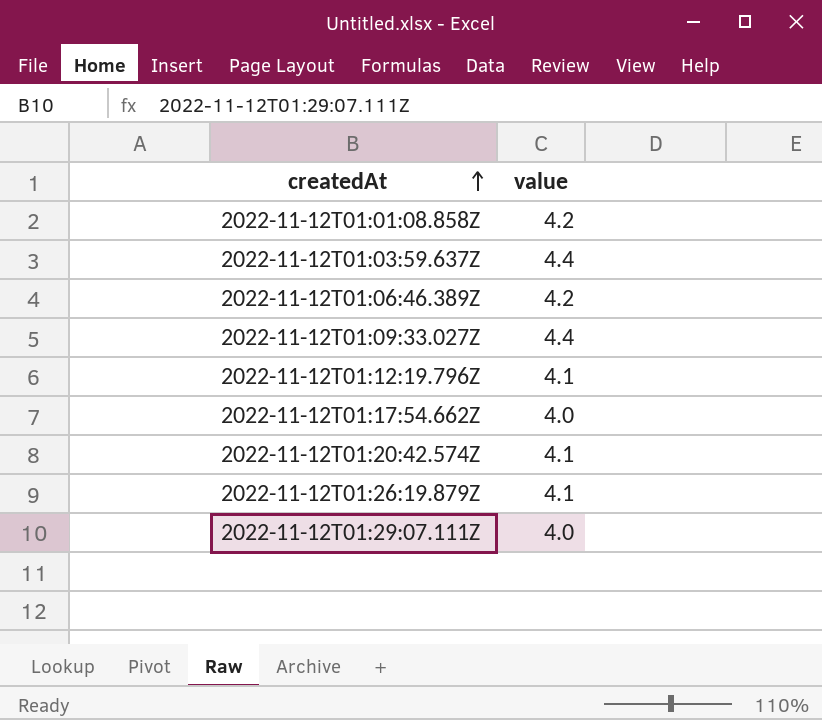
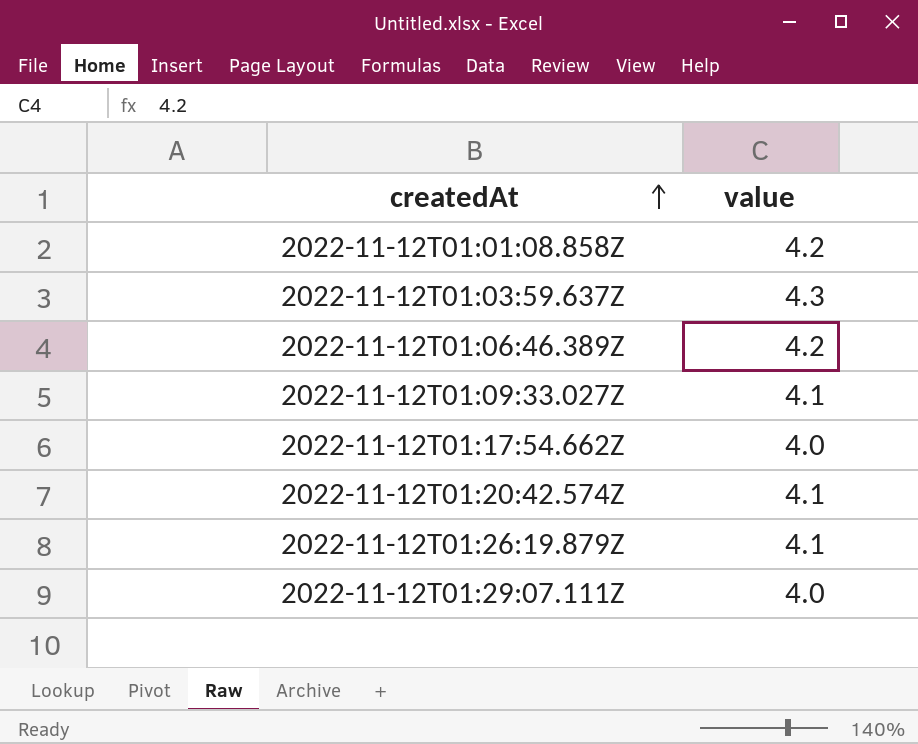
row 2022-11-12T01:12:19.796Z: 4.1 -> none
2022-11-12T01:03:59.637Z | value: 4.4 -> 4.3
2022-11-12T01:09:33.027Z | value: 4.4 -> 4.1

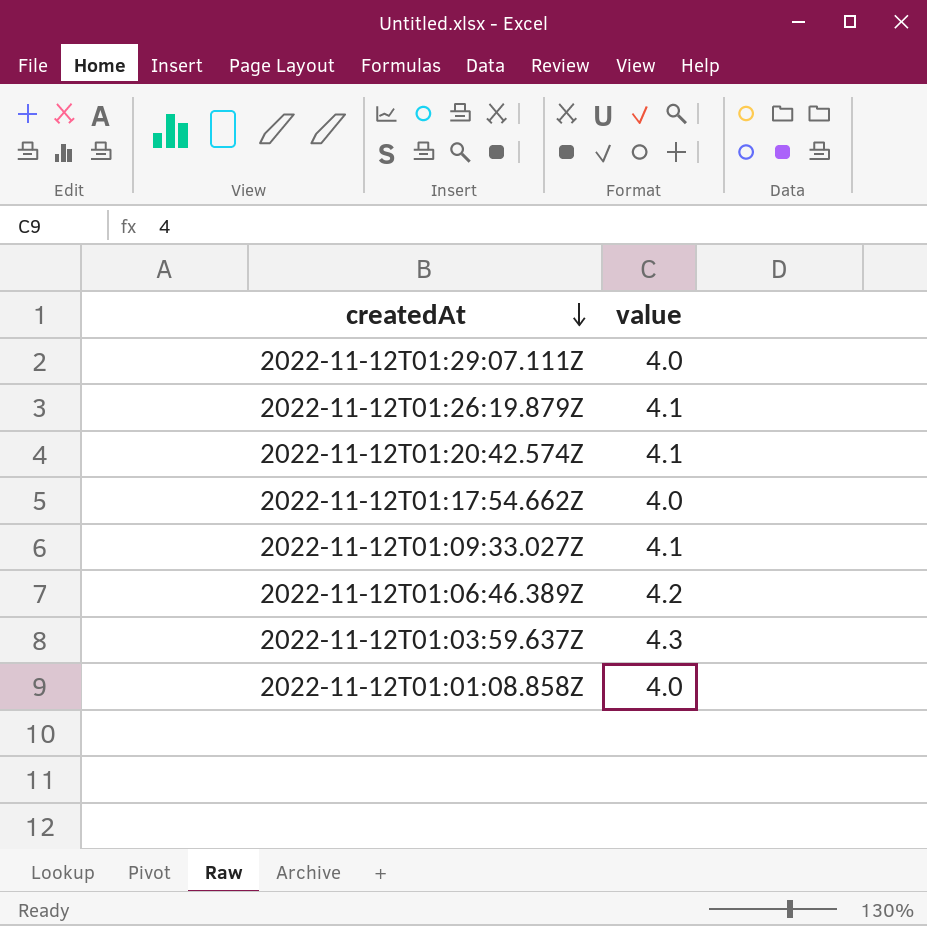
row order: createdAt ascending -> createdAt descending
2022-11-12T01:01:08.858Z | value: 4.2 -> 4.0

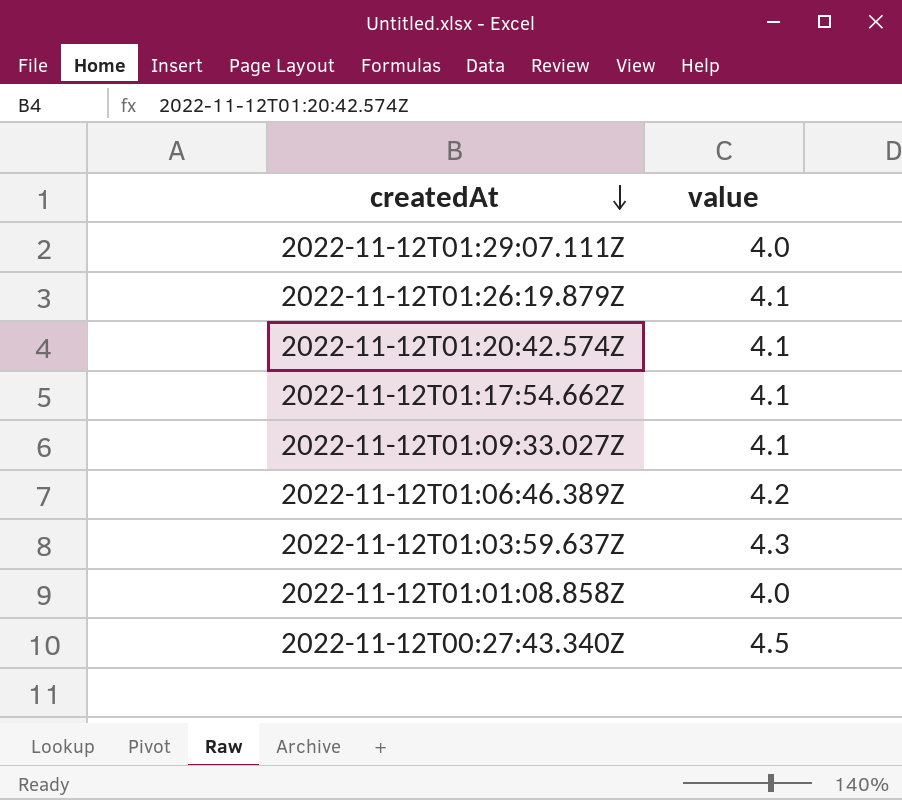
2022-11-12T01:17:54.662Z | value: 4.0 -> 4.1
row 2022-11-12T00:27:43.340Z: none -> 4.5

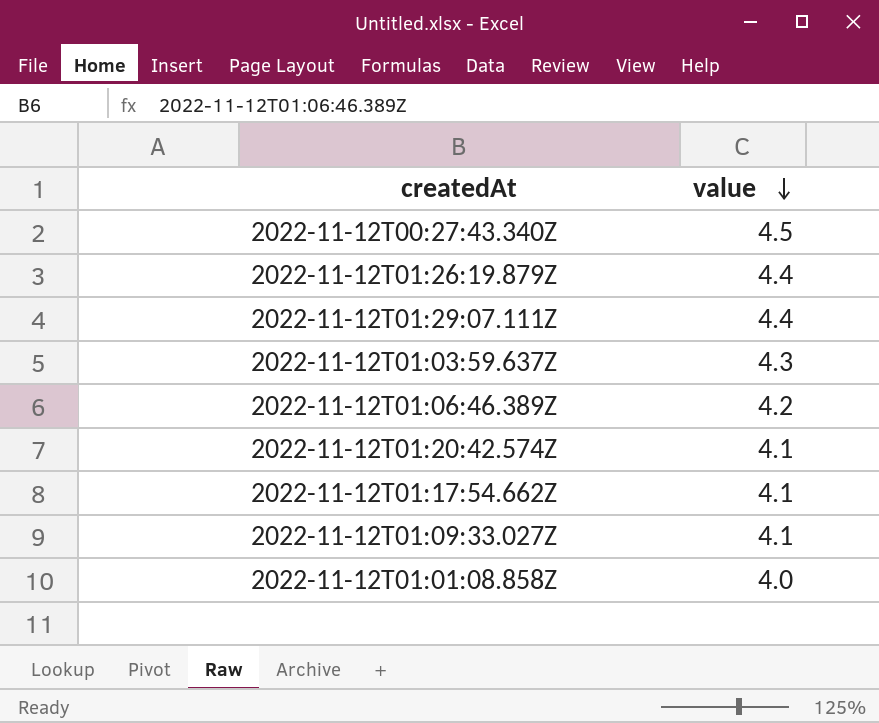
row order: createdAt descending -> value descending
2022-11-12T01:26:19.879Z | value: 4.1 -> 4.4
2022-11-12T01:29:07.111Z | value: 4.0 -> 4.4

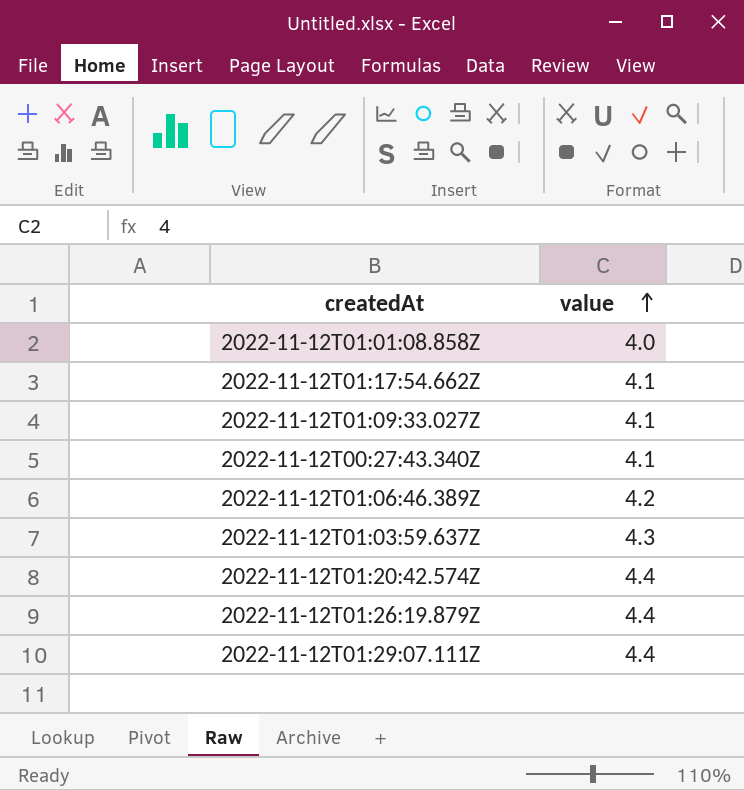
row order: value descending -> value ascending
2022-11-12T00:27:43.340Z | value: 4.5 -> 4.1
2022-11-12T01:20:42.574Z | value: 4.1 -> 4.4

